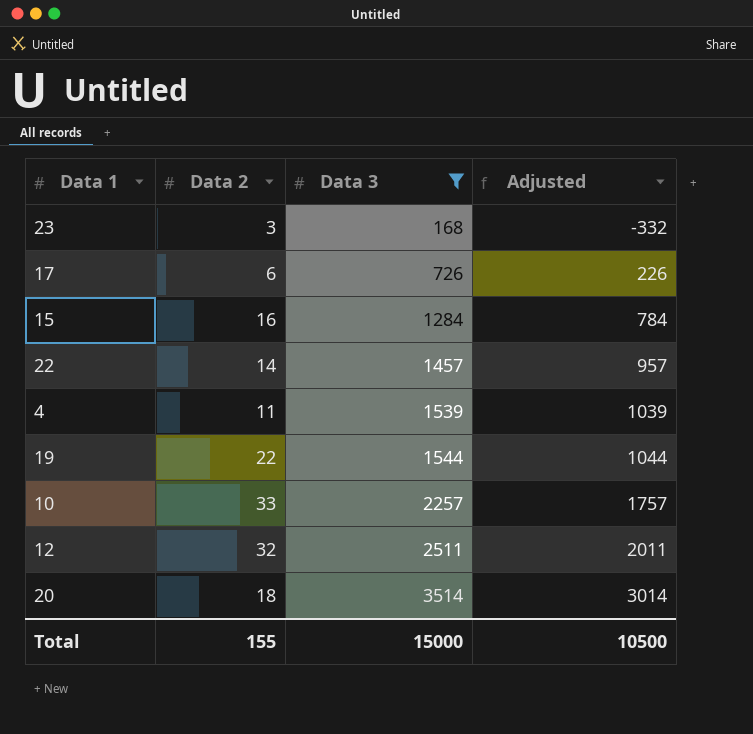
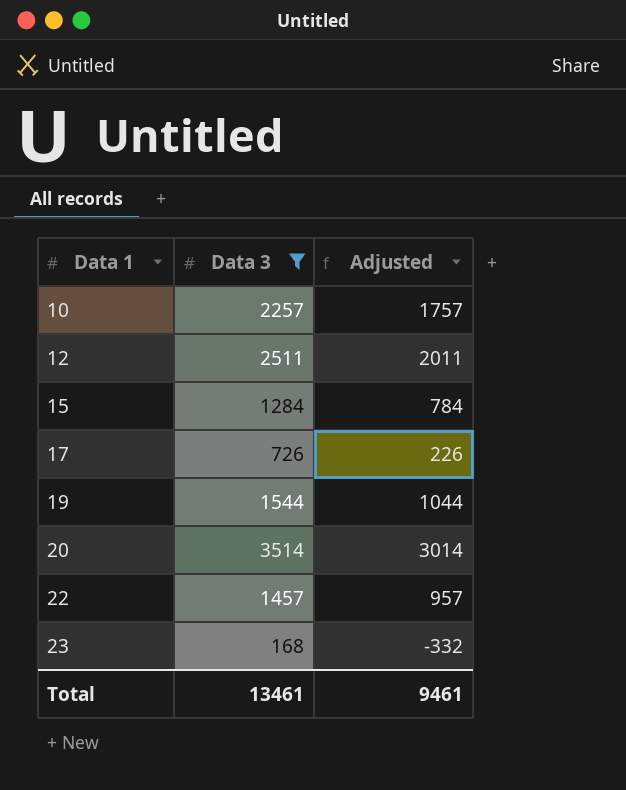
row order: Data 3 ascending -> Data 1 ascending
column Data 2 | position: 2 -> none
row 4: 11 | 1539 | 1039 -> none
Total | Data 3: 15000 -> 13461
Total | Adjusted: 10500 -> 9461

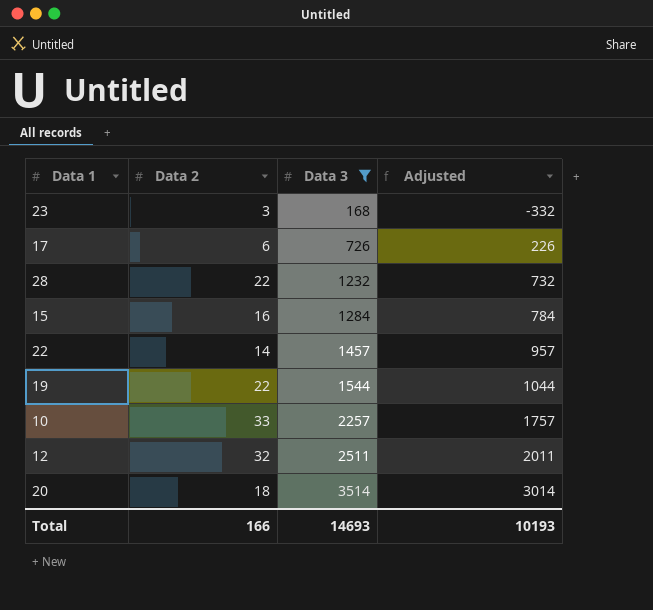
row order: Data 1 ascending -> Data 3 ascending
column Data 2 | position: none -> 2
row 28: none -> 22 | 1232 | 732
Total | Data 3: 13461 -> 14693
Total | Adjusted: 9461 -> 10193

